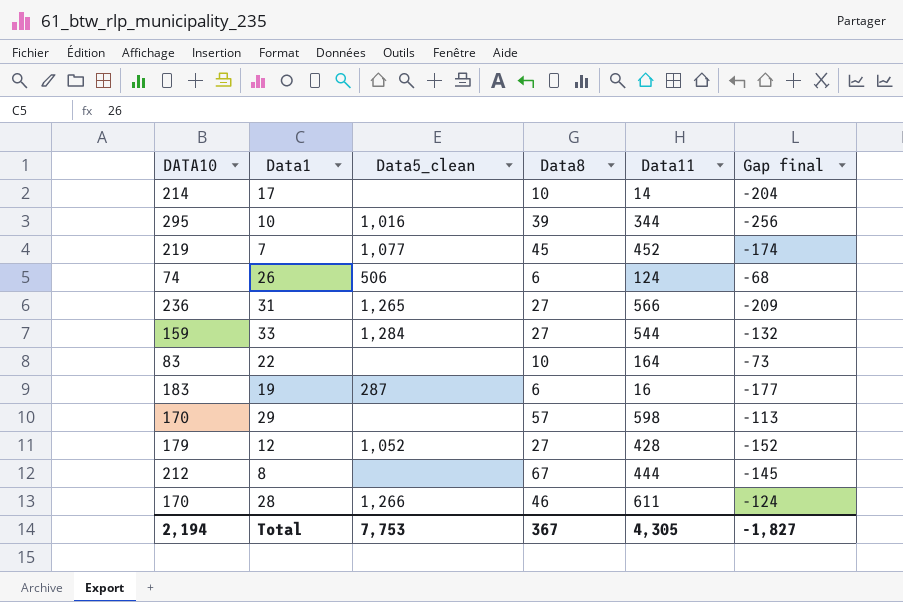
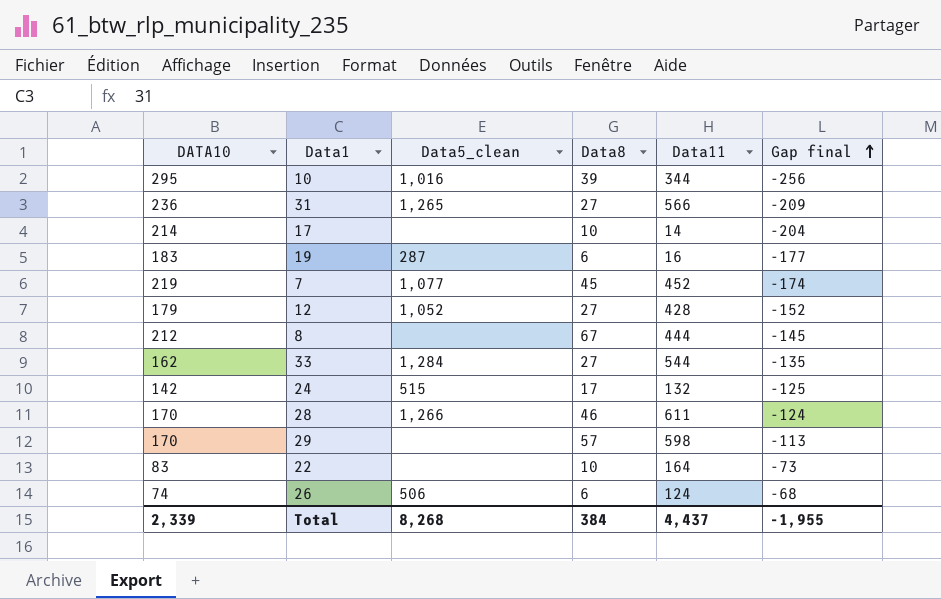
row order: none -> Gap final ascending
33 | DATA10: 159 -> 162
33 | Gap final: -132 -> -135
row 24: none -> 142 | 515 | 17 | 132 | -125
Total | DATA10: 2,194 -> 2,339
Total | Data5_clean: 7,753 -> 8,268
Total | Data8: 367 -> 384
Total | Data11: 4,305 -> 4,437
Total | Gap final: -1,827 -> -1,955

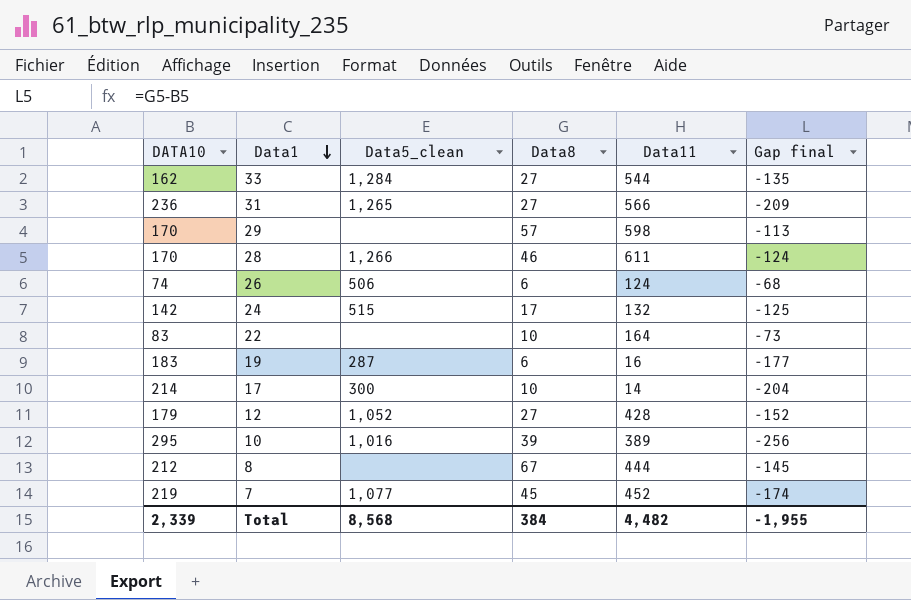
row order: Gap final ascending -> Data1 descending
17 | Data5_clean: none -> 300
10 | Data11: 344 -> 389
Total | Data5_clean: 8,268 -> 8,568
Total | Data11: 4,437 -> 4,482

